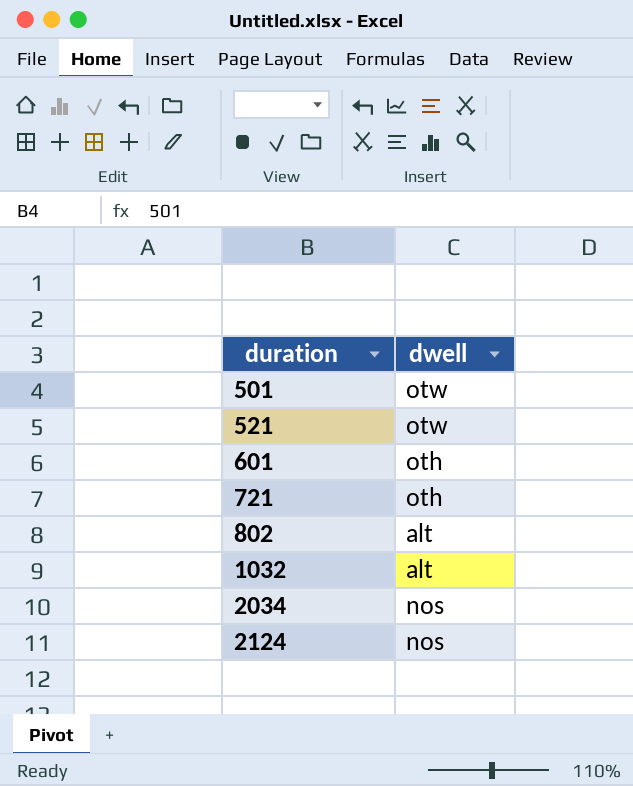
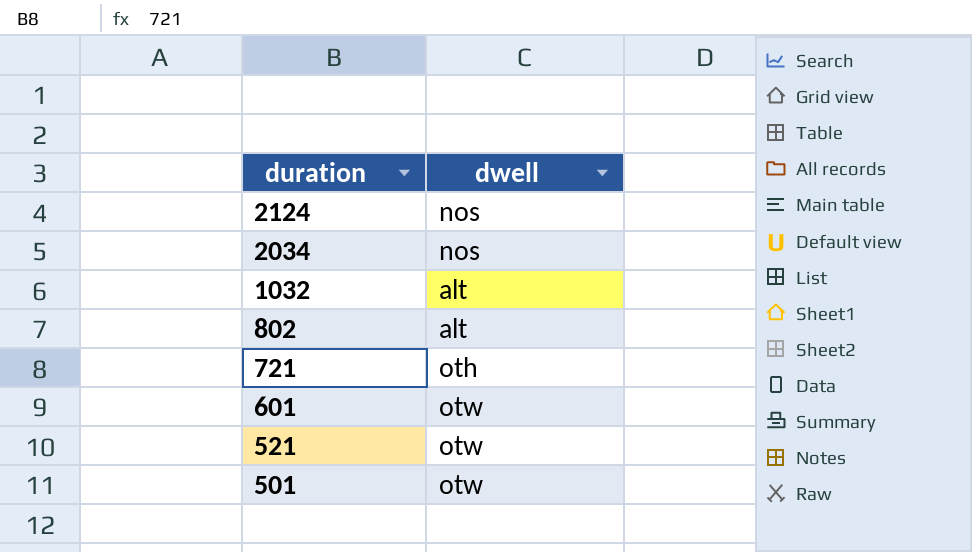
row order: duration ascending -> duration descending
601 | dwell: oth -> otw

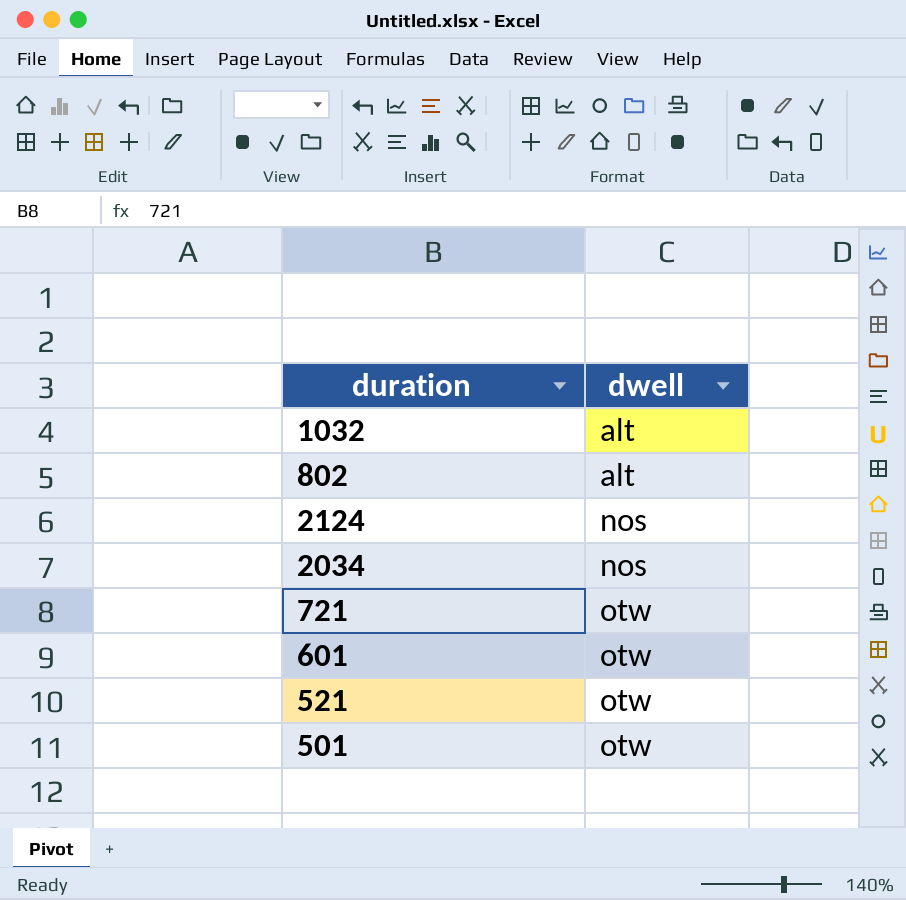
row order: duration descending -> dwell ascending
721 | dwell: oth -> otw

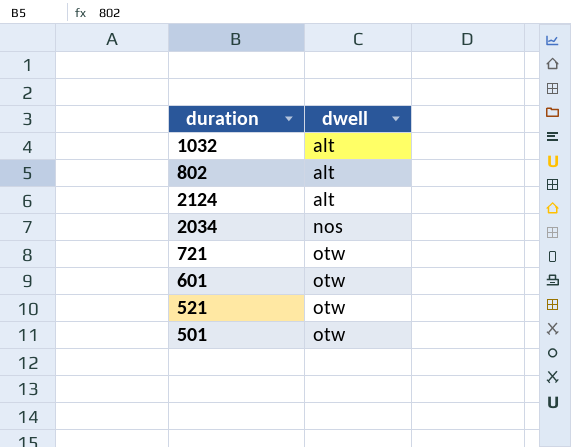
2124 | dwell: nos -> alt

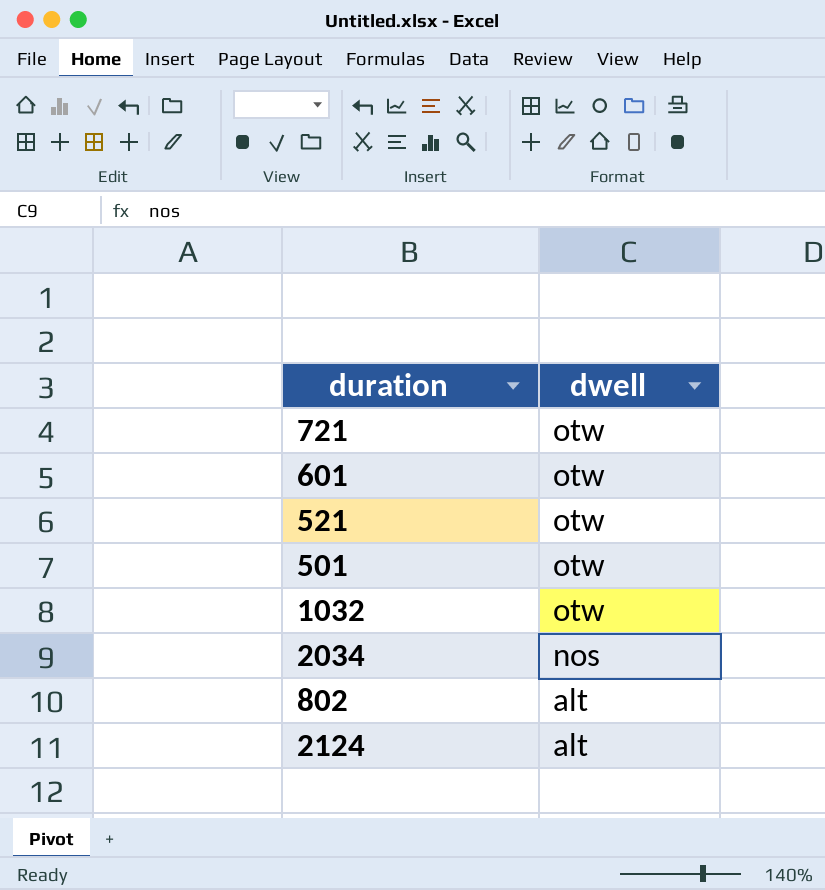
row order: dwell ascending -> dwell descending
1032 | dwell: alt -> otw

